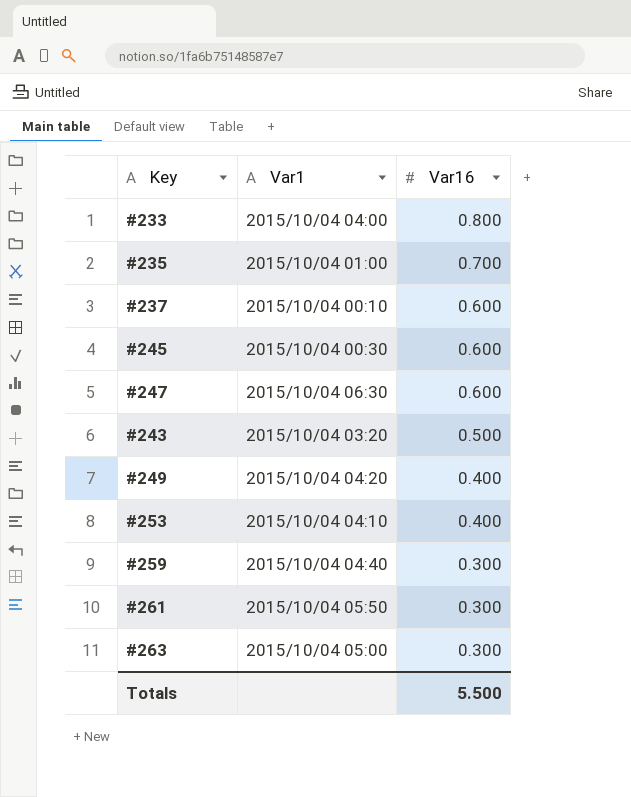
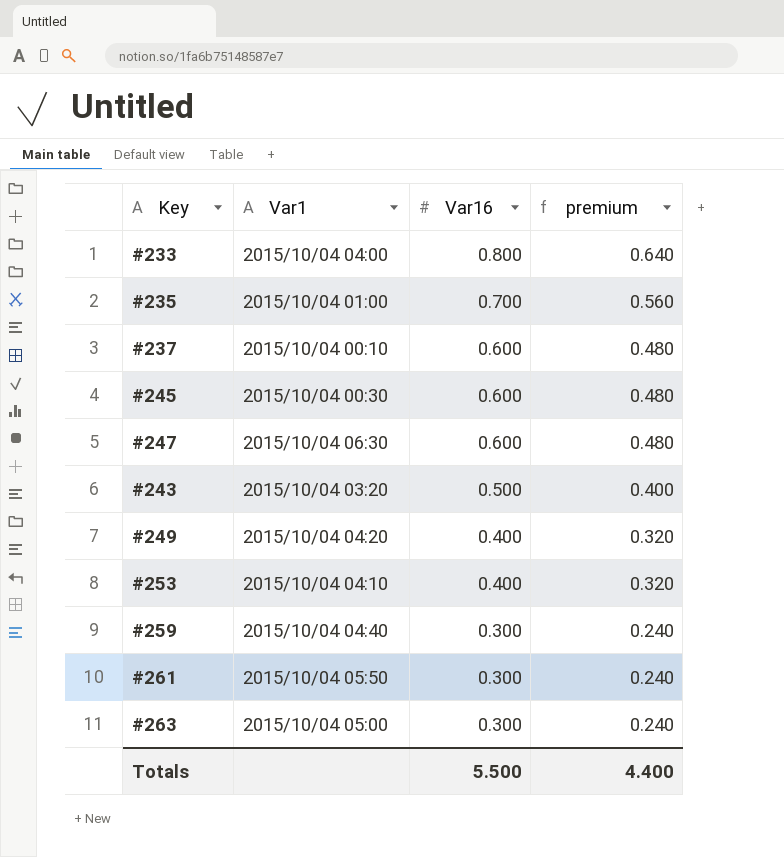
column premium | formula: none -> [Var16] * 0.8

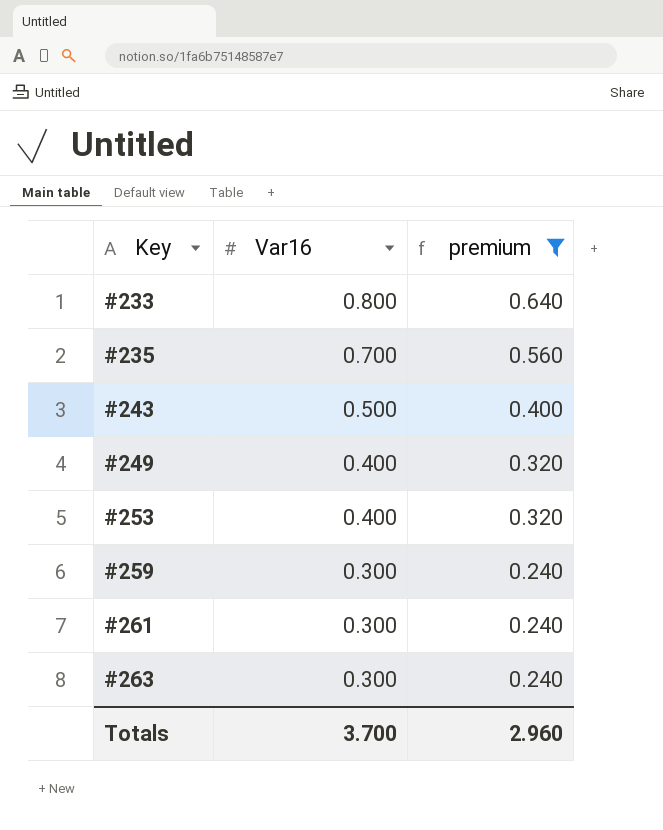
filter: none -> premium != 0.480
column Var1 | position: 2 -> none
Totals | Var16: 5.500 -> 3.700
Totals | premium: 4.400 -> 2.960

